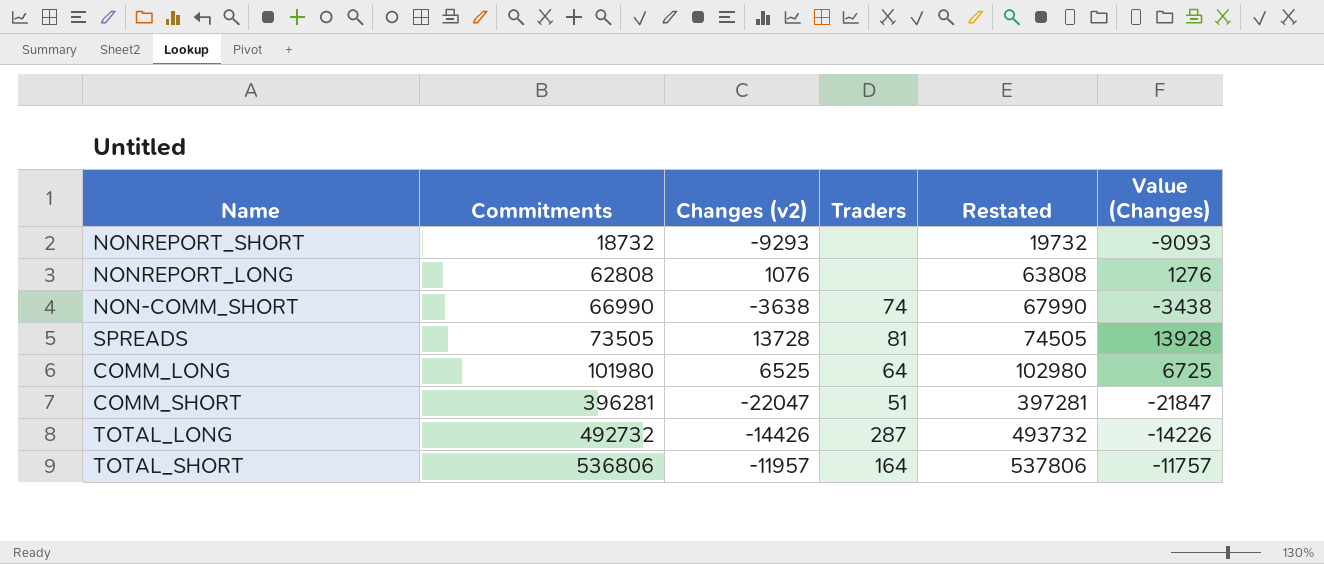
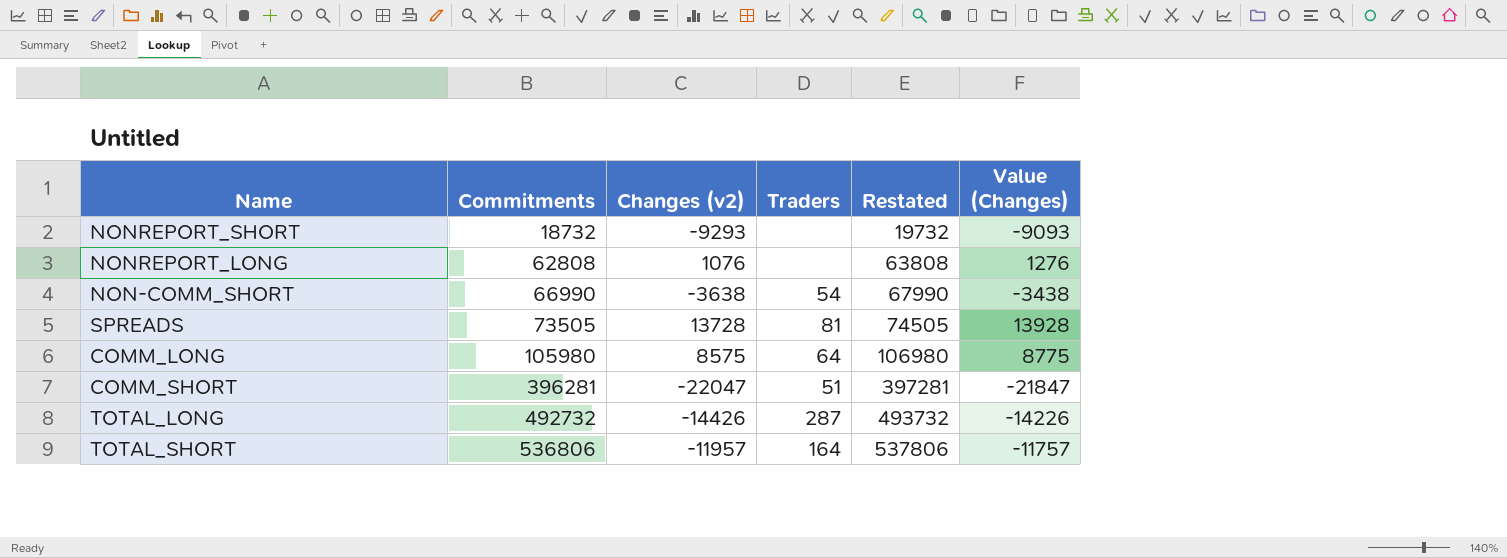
NON-COMM_SHORT | Traders: 74 -> 54
COMM_LONG | Commitments: 101980 -> 105980
COMM_LONG | Changes (v2): 6525 -> 8575
COMM_LONG | Restated: 102980 -> 106980
COMM_LONG | Value (Changes): 6725 -> 8775

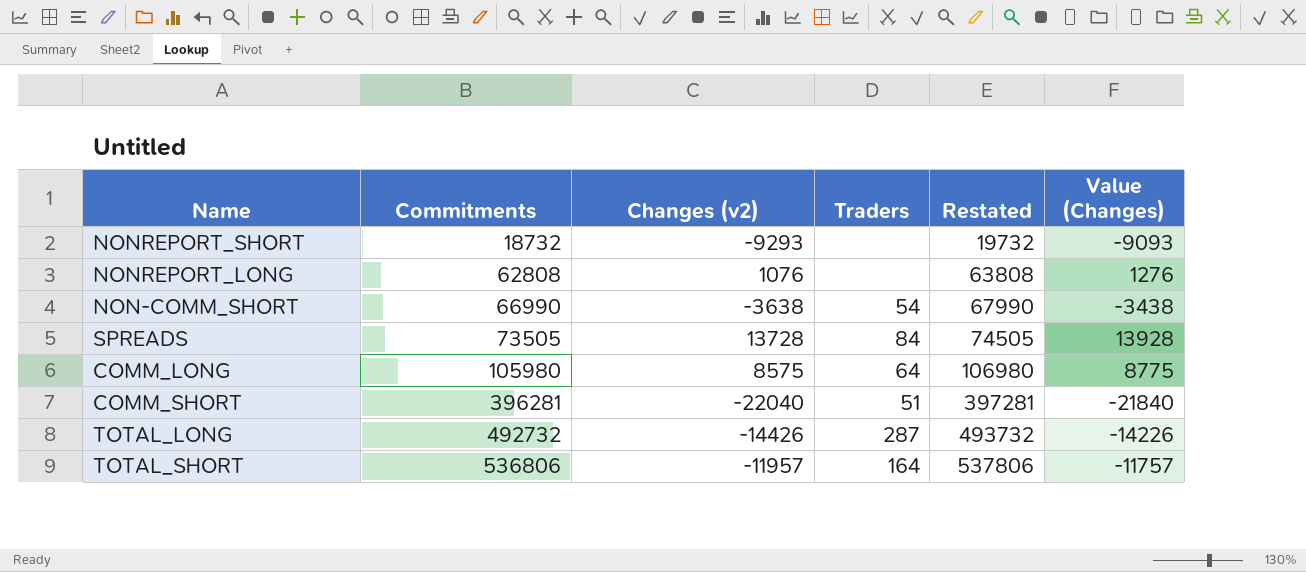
SPREADS | Traders: 81 -> 84
COMM_SHORT | Changes (v2): -22047 -> -22040
COMM_SHORT | Value (Changes): -21847 -> -21840

